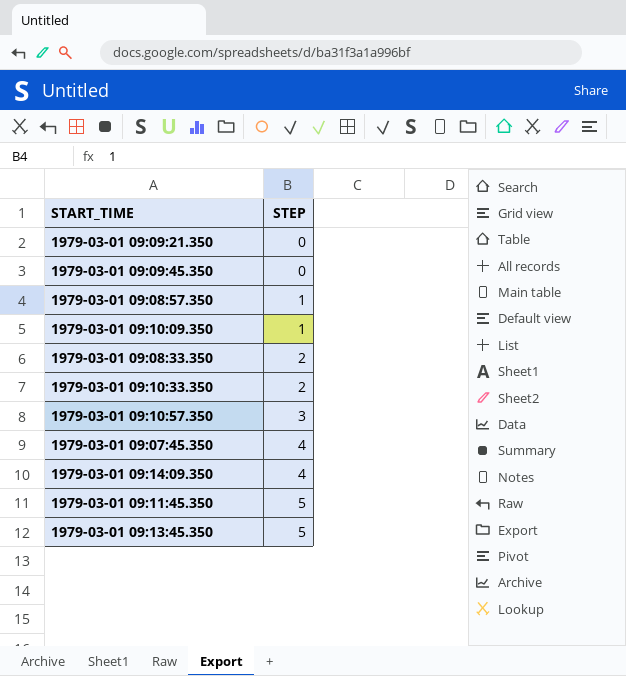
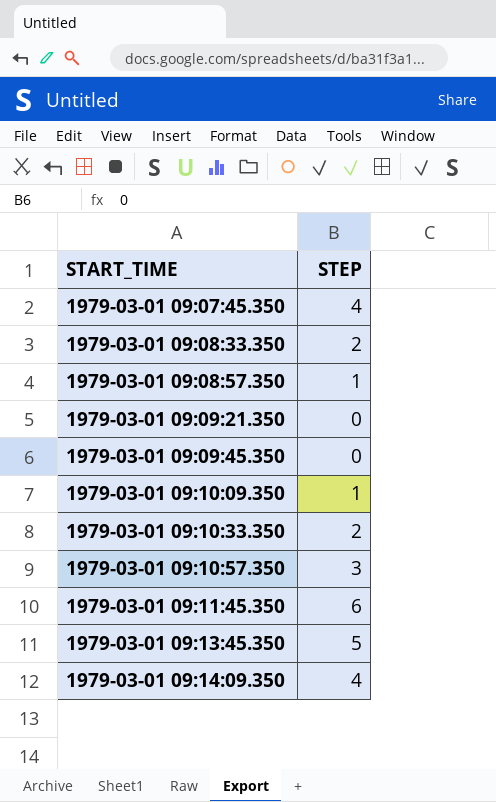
row order: STEP ascending -> START_TIME ascending
1979-03-01 09:11:45.350 | STEP: 5 -> 6

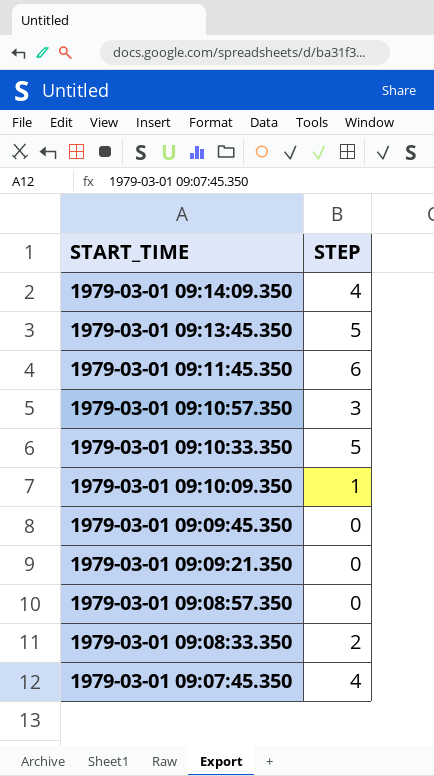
row order: START_TIME ascending -> START_TIME descending
1979-03-01 09:10:33.350 | STEP: 2 -> 5
1979-03-01 09:08:57.350 | STEP: 1 -> 0

